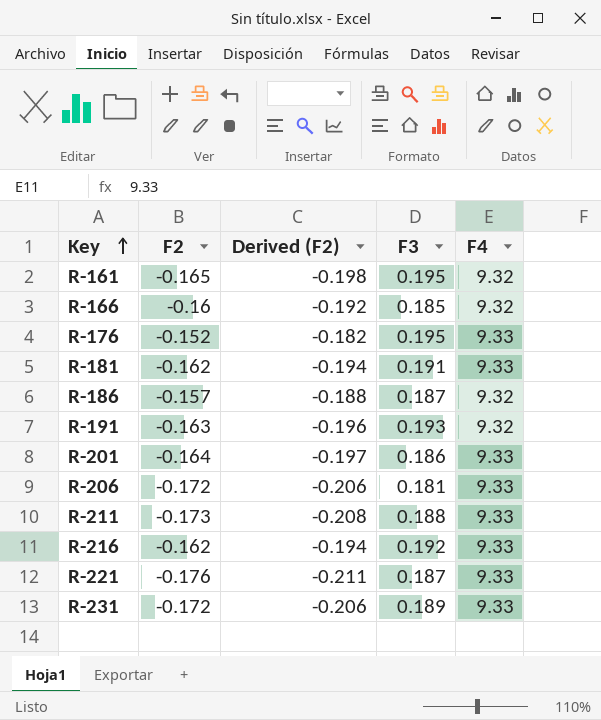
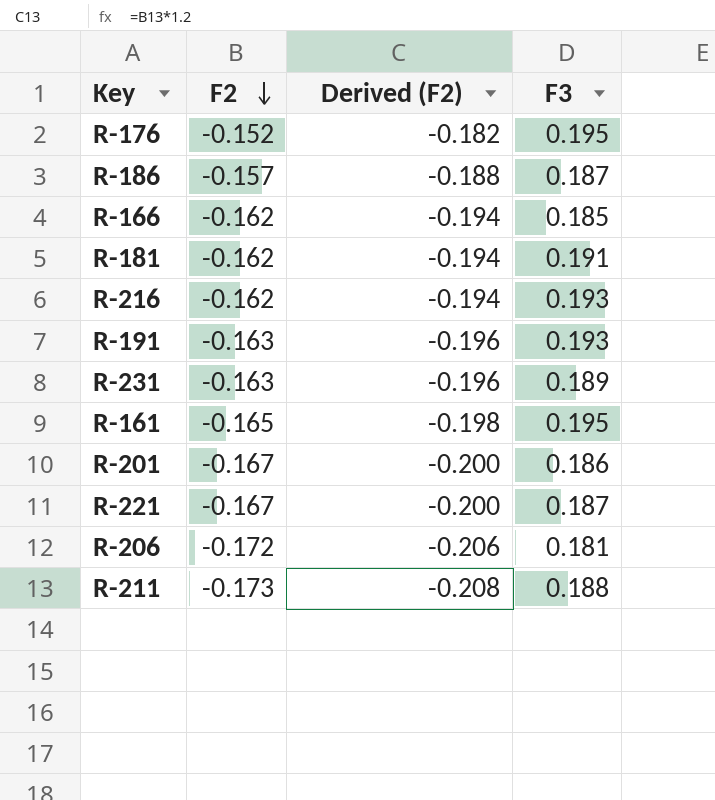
row order: Key ascending -> F2 descending
column F4 | position: 5 -> none
R-166 | F2: -0.16 -> -0.162
R-166 | Derived (F2): -0.192 -> -0.194
R-216 | F3: 0.192 -> 0.193
R-231 | F2: -0.172 -> -0.163
R-231 | Derived (F2): -0.206 -> -0.196
R-201 | F2: -0.164 -> -0.167
R-201 | Derived (F2): -0.197 -> -0.200
R-221 | F2: -0.176 -> -0.167
R-221 | Derived (F2): -0.211 -> -0.200

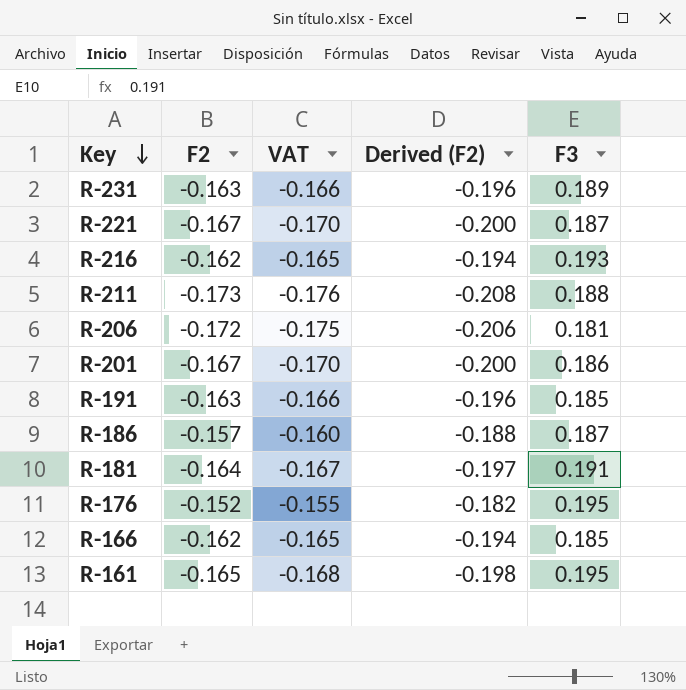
row order: F2 descending -> Key descending
column VAT | formula: none -> [F2] * 1.02
R-191 | F3: 0.193 -> 0.185
R-181 | F2: -0.162 -> -0.164
R-181 | Derived (F2): -0.194 -> -0.197

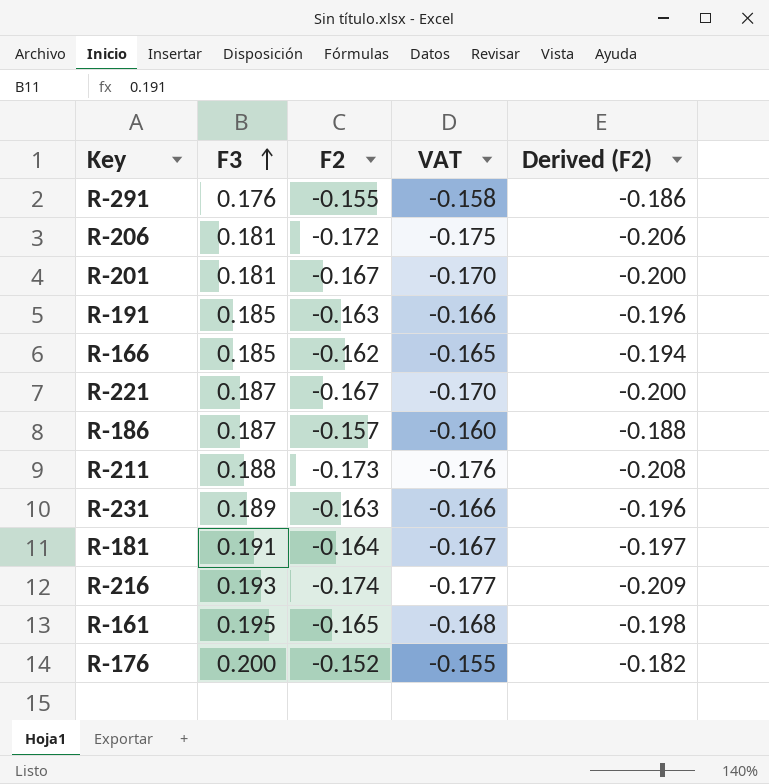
row order: Key descending -> F3 ascending
column F3 | position: 5 -> 2
row R-291: none -> 0.176 | -0.155 | -0.158 | -0.186
R-201 | F3: 0.186 -> 0.181
R-216 | F2: -0.162 -> -0.174
R-216 | VAT: -0.165 -> -0.177
R-216 | Derived (F2): -0.194 -> -0.209
R-176 | F3: 0.195 -> 0.200

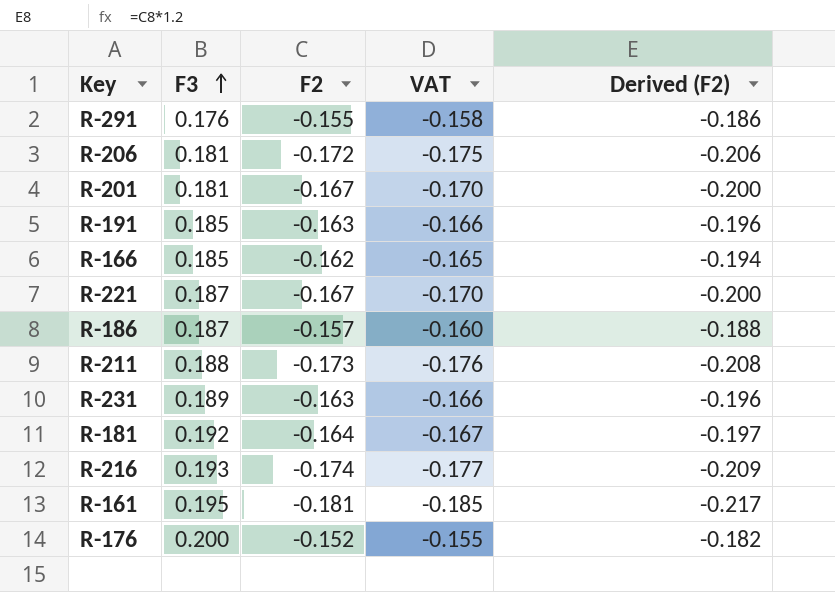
R-181 | F3: 0.191 -> 0.192
R-161 | F2: -0.165 -> -0.181
R-161 | VAT: -0.168 -> -0.185
R-161 | Derived (F2): -0.198 -> -0.217

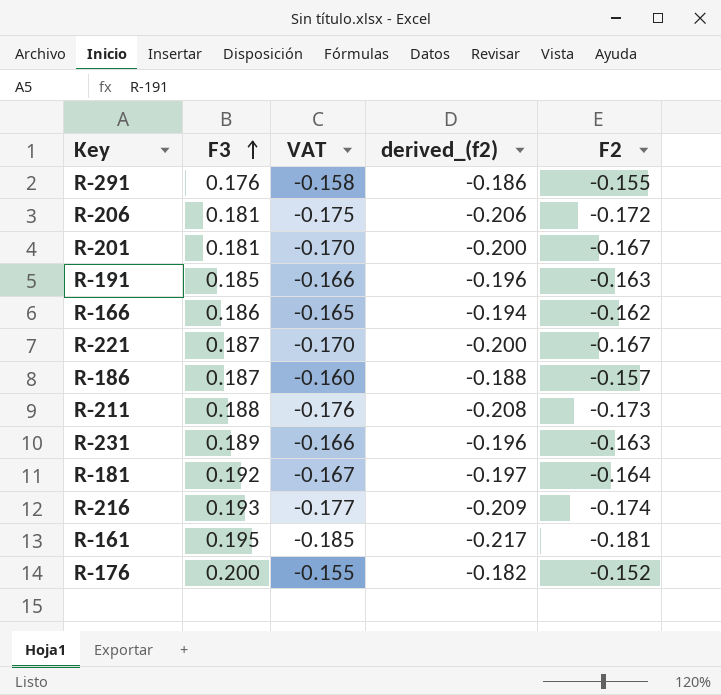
column name: Derived (F2) -> derived_(f2)
column F2 | position: 3 -> 5
R-166 | F3: 0.185 -> 0.186

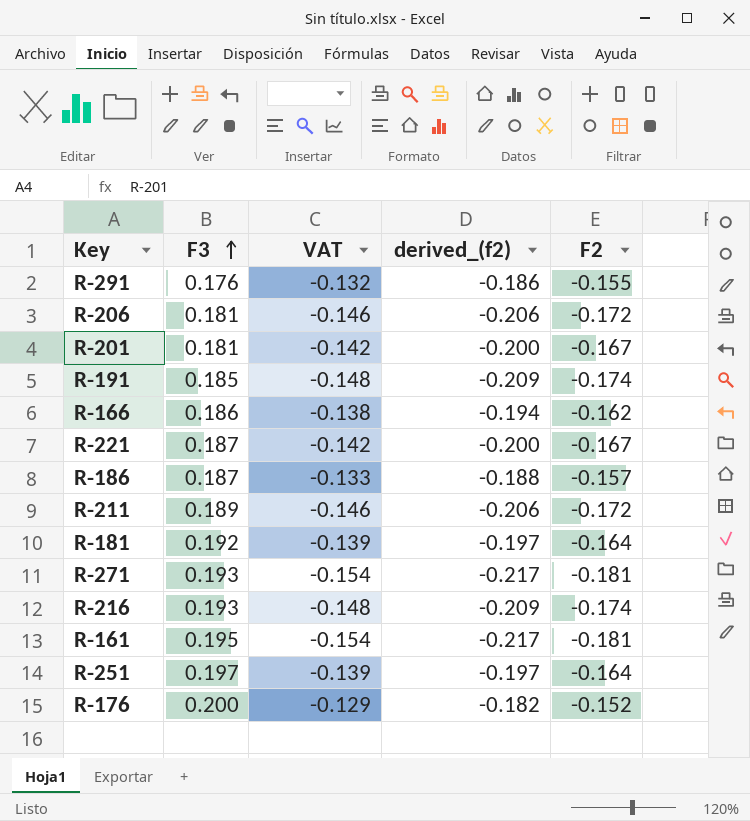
column VAT | formula: [F2] * 1.02 -> [F2] * 0.85
row R-231: 0.189 | -0.166 | -0.196 | -0.163 -> none
R-191 | derived_(f2): -0.196 -> -0.209
R-191 | F2: -0.163 -> -0.174
R-211 | F3: 0.188 -> 0.189
R-211 | derived_(f2): -0.208 -> -0.206
R-211 | F2: -0.173 -> -0.172
row R-271: none -> 0.193 | -0.154 | -0.217 | -0.181
row R-251: none -> 0.197 | -0.139 | -0.197 | -0.164

